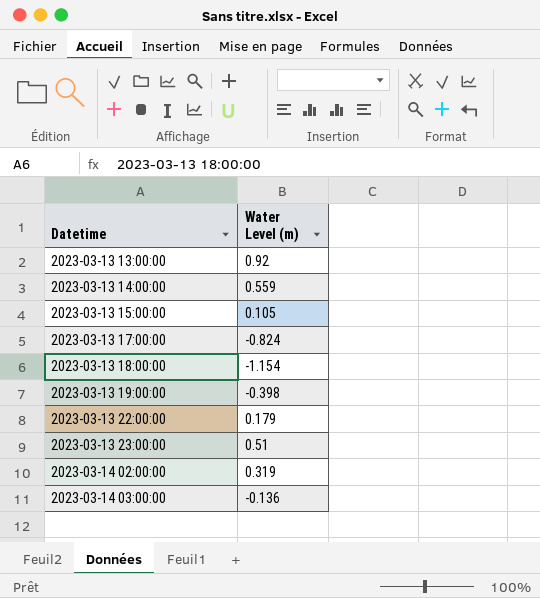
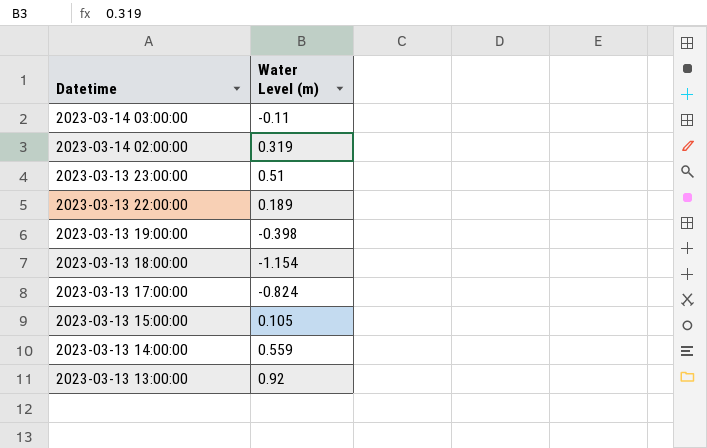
row order: Datetime ascending -> Datetime descending
2023-03-14 03:00:00 | Water Level (m): -0.136 -> -0.11
2023-03-13 22:00:00 | Water Level (m): 0.179 -> 0.189

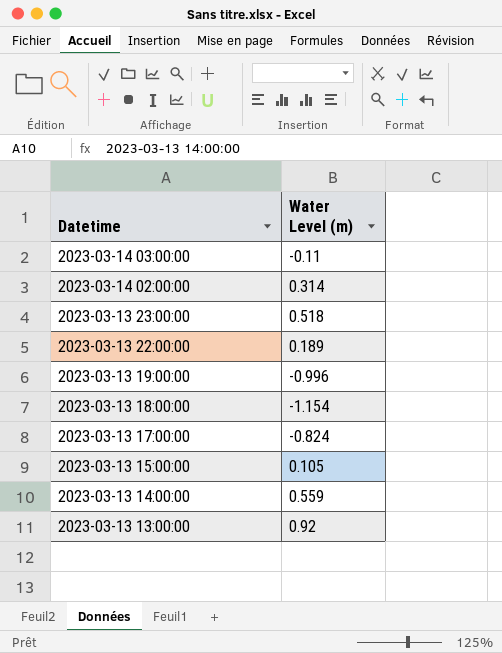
2023-03-14 02:00:00 | Water Level (m): 0.319 -> 0.314
2023-03-13 23:00:00 | Water Level (m): 0.51 -> 0.518
2023-03-13 19:00:00 | Water Level (m): -0.398 -> -0.996

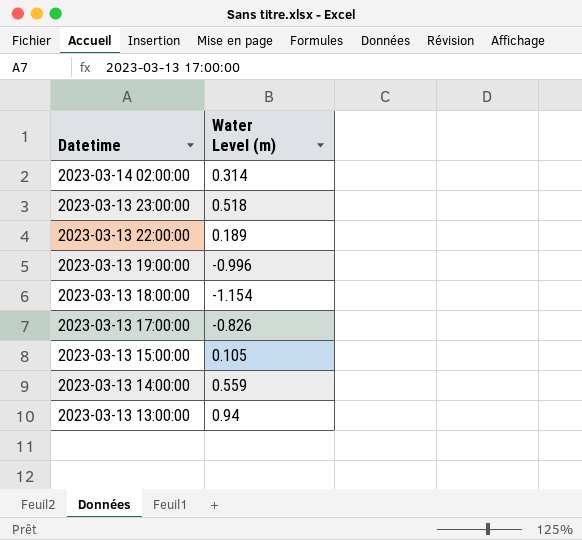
row 2023-03-14 03:00:00: -0.11 -> none
2023-03-13 17:00:00 | Water Level (m): -0.824 -> -0.826
2023-03-13 13:00:00 | Water Level (m): 0.92 -> 0.94

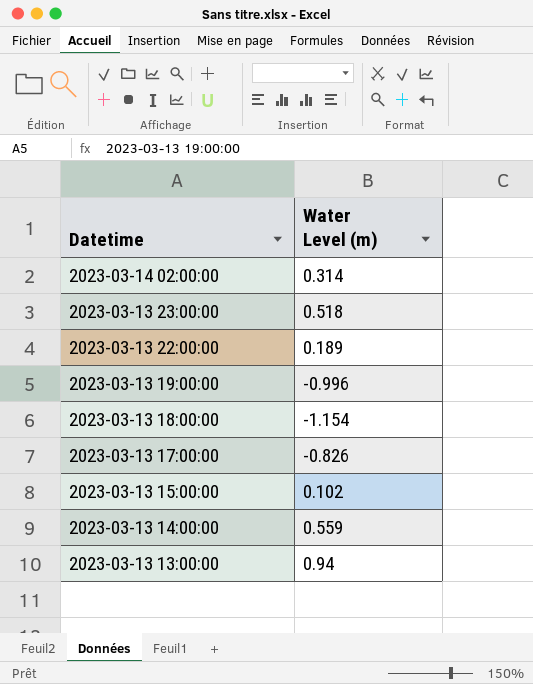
2023-03-13 15:00:00 | Water Level (m): 0.105 -> 0.102

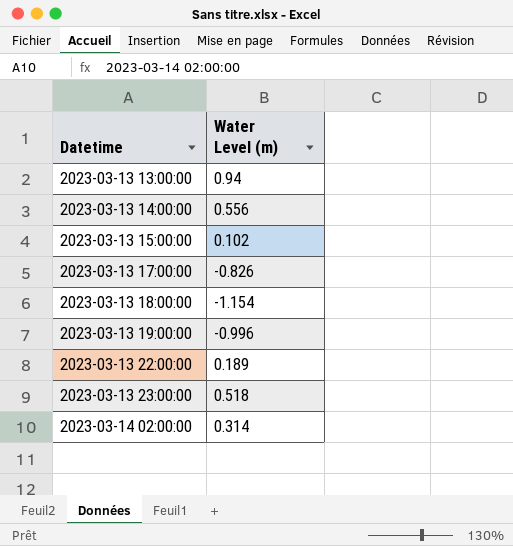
row order: Datetime descending -> Datetime ascending
2023-03-13 14:00:00 | Water Level (m): 0.559 -> 0.556

